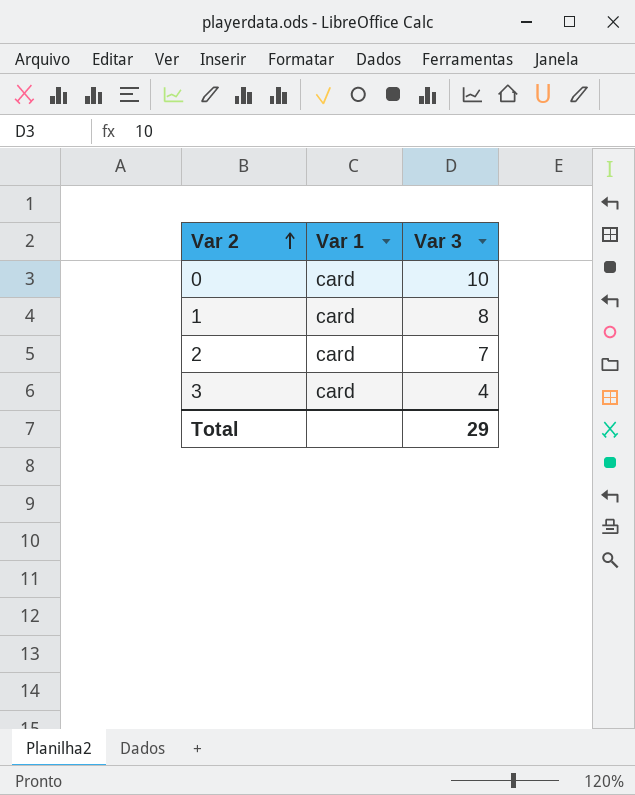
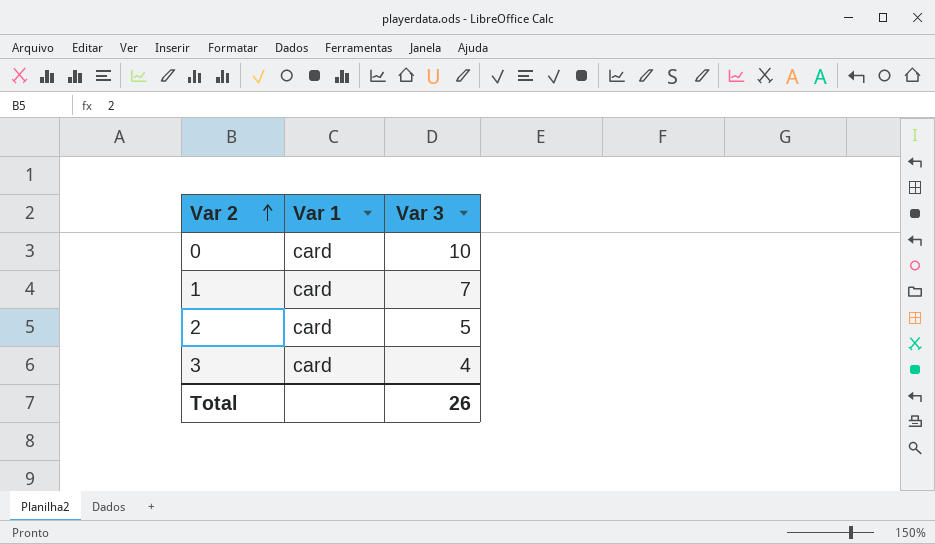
1 | Var 3: 8 -> 7
2 | Var 3: 7 -> 5
Total | Var 3: 29 -> 26

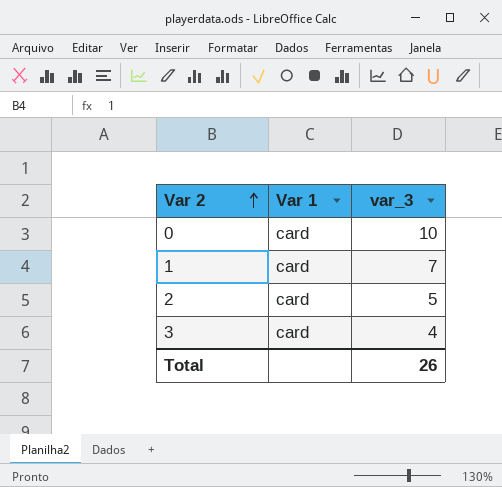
column name: Var 3 -> var_3

